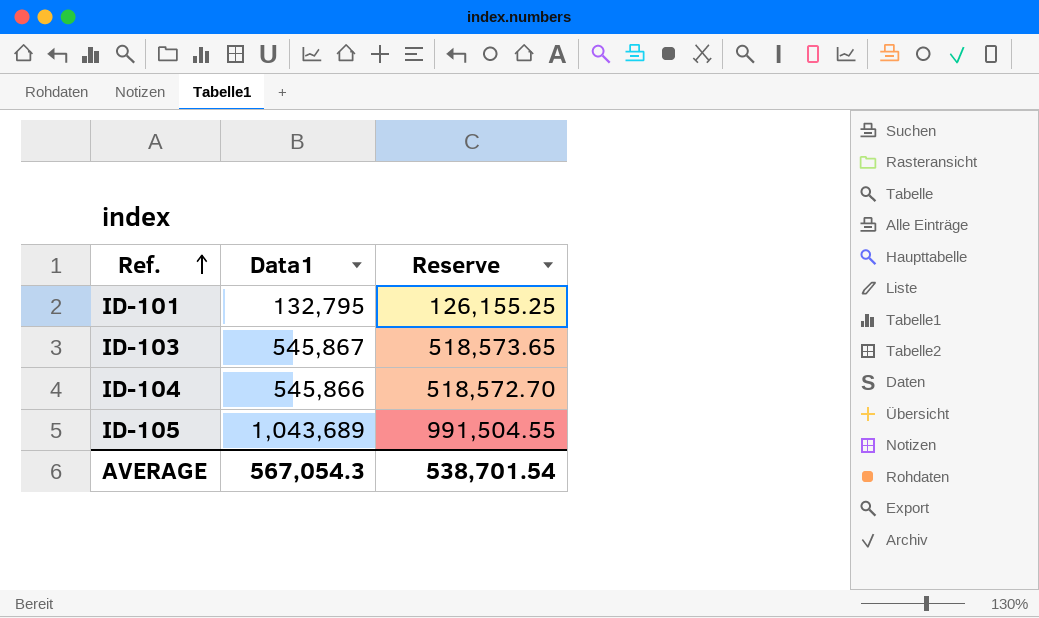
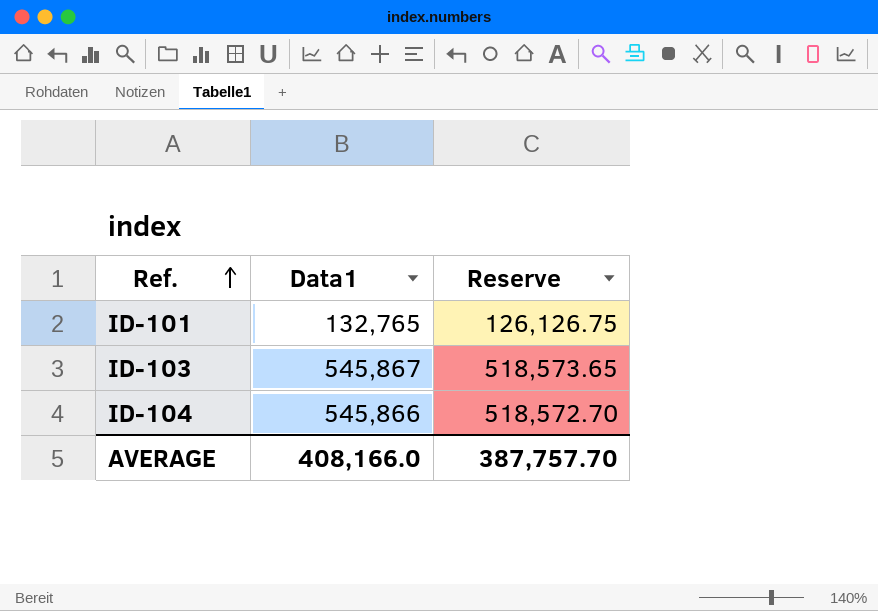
row ID-105: 1,043,689 | 991,504.55 -> none
ID-101 | Data1: 132,795 -> 132,765
ID-101 | Reserve: 126,155.25 -> 126,126.75
AVERAGE | Data1: 567,054.3 -> 408,166.0
AVERAGE | Reserve: 538,701.54 -> 387,757.70

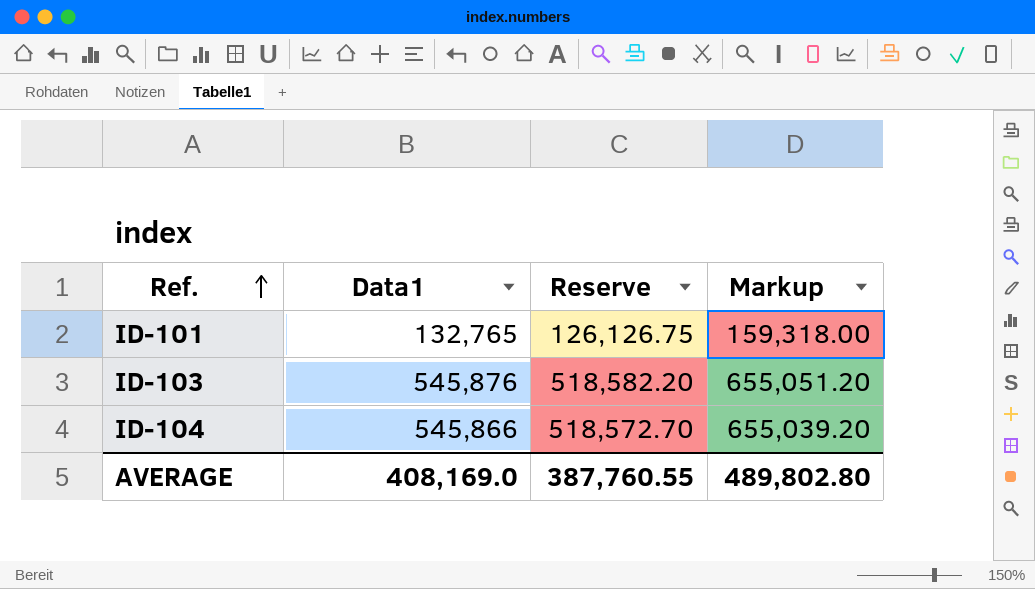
column Markup | formula: none -> [Data1] * 1.2
ID-103 | Data1: 545,867 -> 545,876
ID-103 | Reserve: 518,573.65 -> 518,582.20
AVERAGE | Data1: 408,166.0 -> 408,169.0
AVERAGE | Reserve: 387,757.70 -> 387,760.55

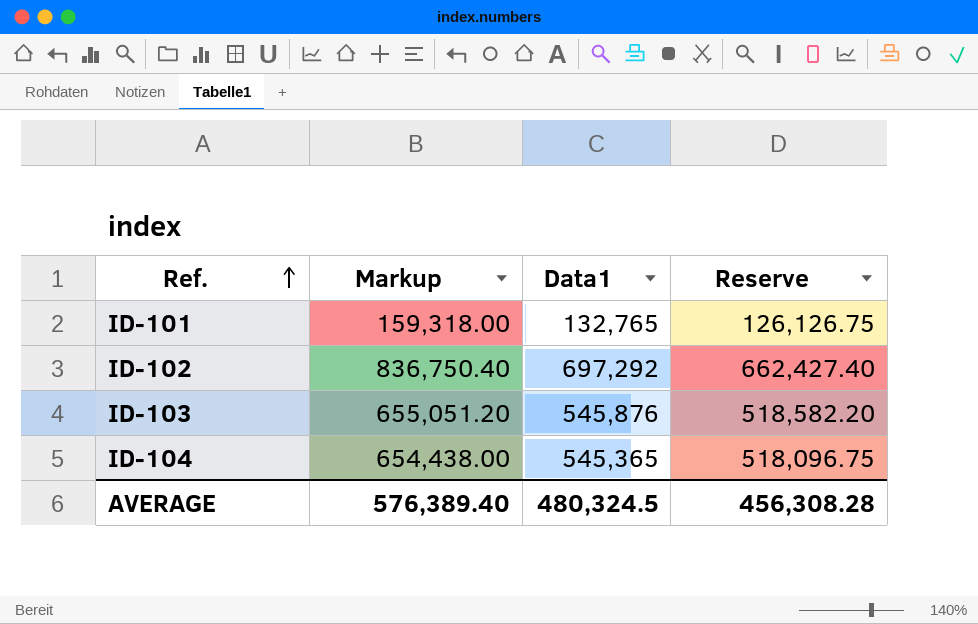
column Markup | position: 4 -> 2
row ID-102: none -> 836,750.40 | 697,292 | 662,427.40
ID-104 | Markup: 655,039.20 -> 654,438.00
ID-104 | Data1: 545,866 -> 545,365
ID-104 | Reserve: 518,572.70 -> 518,096.75
AVERAGE | Markup: 489,802.80 -> 576,389.40
AVERAGE | Data1: 408,169.0 -> 480,324.5
AVERAGE | Reserve: 387,760.55 -> 456,308.28

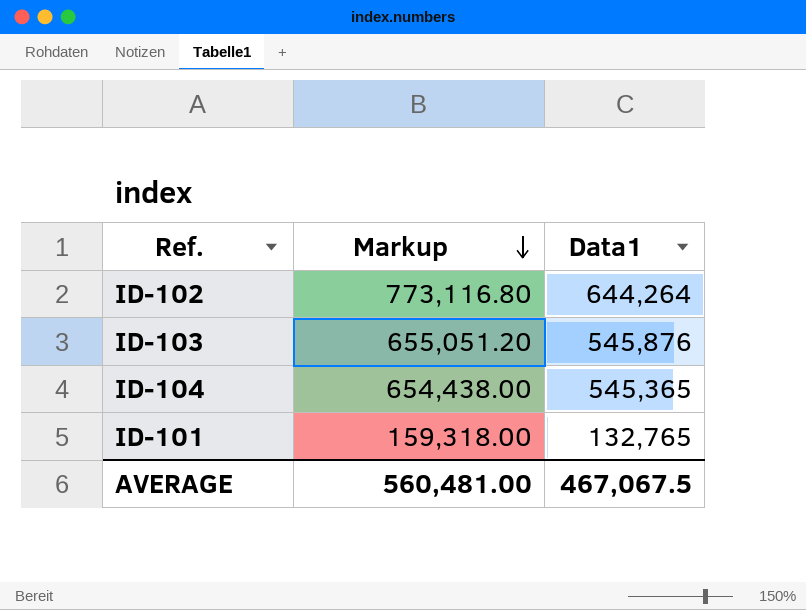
row order: Ref. ascending -> Markup descending
column Reserve | formula: [Data1] * 0.95 -> none
ID-102 | Markup: 836,750.40 -> 773,116.80
ID-102 | Data1: 697,292 -> 644,264
AVERAGE | Markup: 576,389.40 -> 560,481.00
AVERAGE | Data1: 480,324.5 -> 467,067.5

